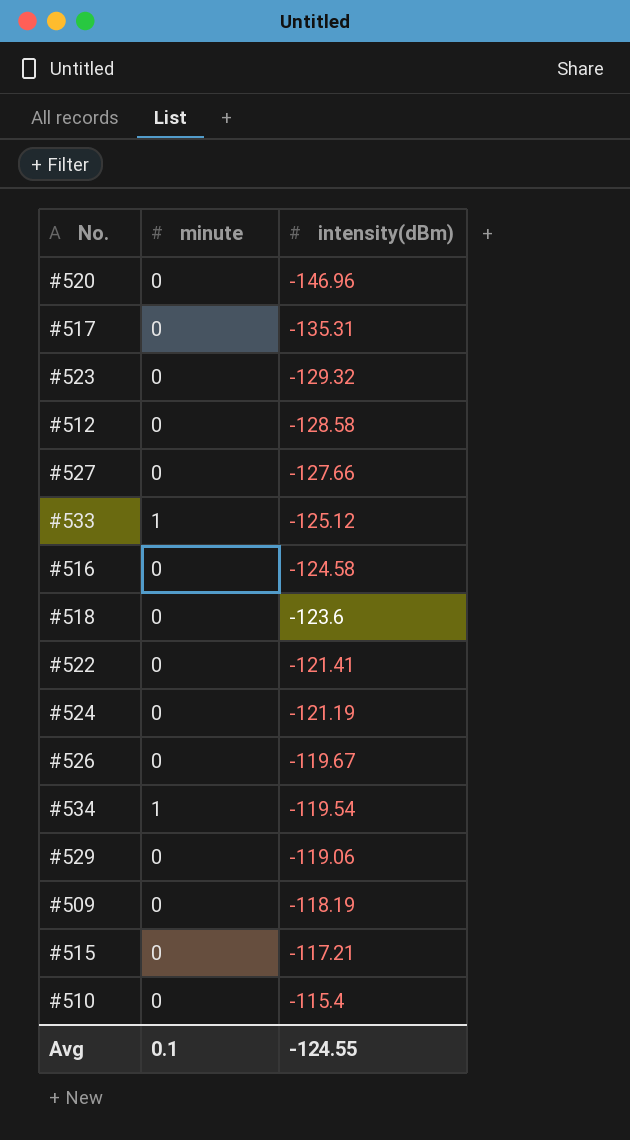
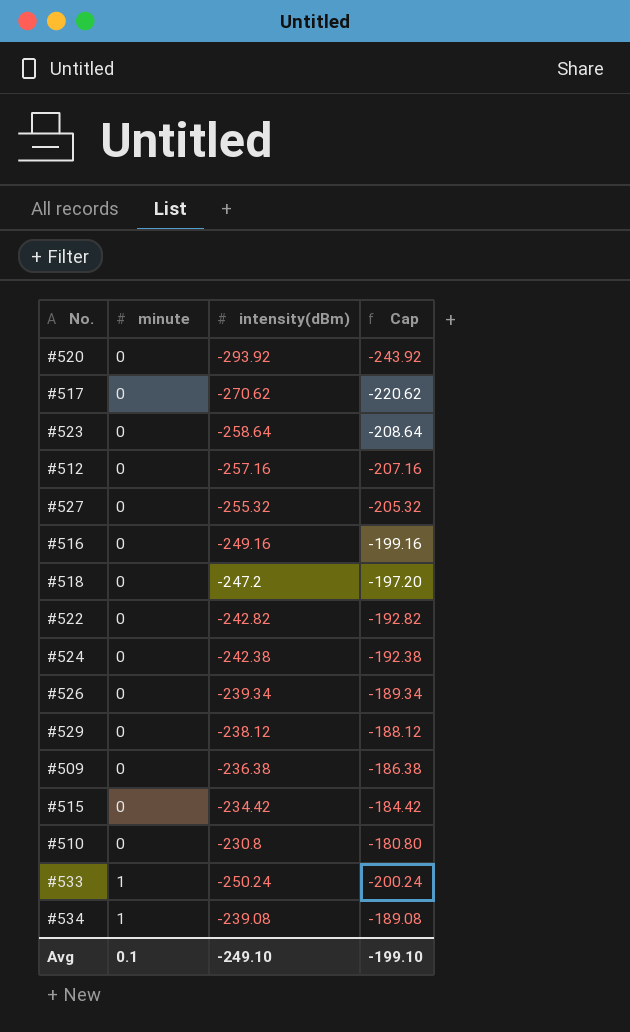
row order: intensity(dBm) ascending -> minute ascending
column Cap | formula: none -> [intensity(dBm)] + 50
#520 | intensity(dBm): -146.96 -> -293.92
#517 | intensity(dBm): -135.31 -> -270.62
#523 | intensity(dBm): -129.32 -> -258.64
#512 | intensity(dBm): -128.58 -> -257.16
#527 | intensity(dBm): -127.66 -> -255.32
#516 | intensity(dBm): -124.58 -> -249.16
#518 | intensity(dBm): -123.6 -> -247.2
#522 | intensity(dBm): -121.41 -> -242.82
#524 | intensity(dBm): -121.19 -> -242.38
#526 | intensity(dBm): -119.67 -> -239.34
#529 | intensity(dBm): -119.06 -> -238.12
#509 | intensity(dBm): -118.19 -> -236.38
#515 | intensity(dBm): -117.21 -> -234.42
#510 | intensity(dBm): -115.4 -> -230.8
#533 | intensity(dBm): -125.12 -> -250.24
#534 | intensity(dBm): -119.54 -> -239.08
Avg | intensity(dBm): -124.55 -> -249.10

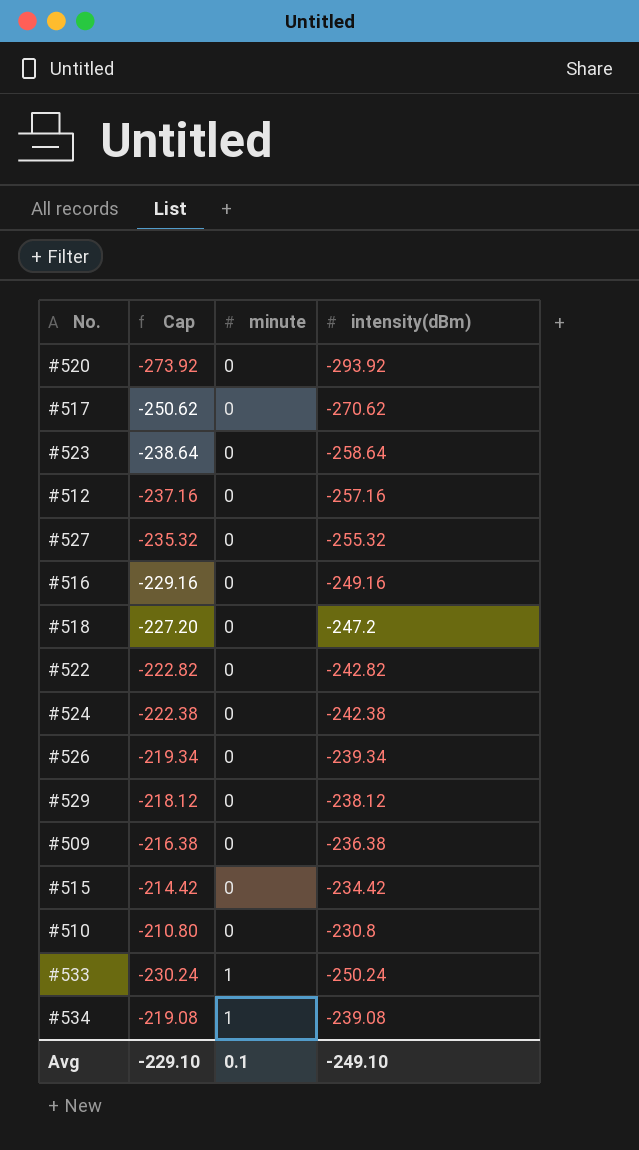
column Cap | formula: [intensity(dBm)] + 50 -> [intensity(dBm)] + 20
column Cap | position: 4 -> 2
Avg | Cap: -199.10 -> -229.10

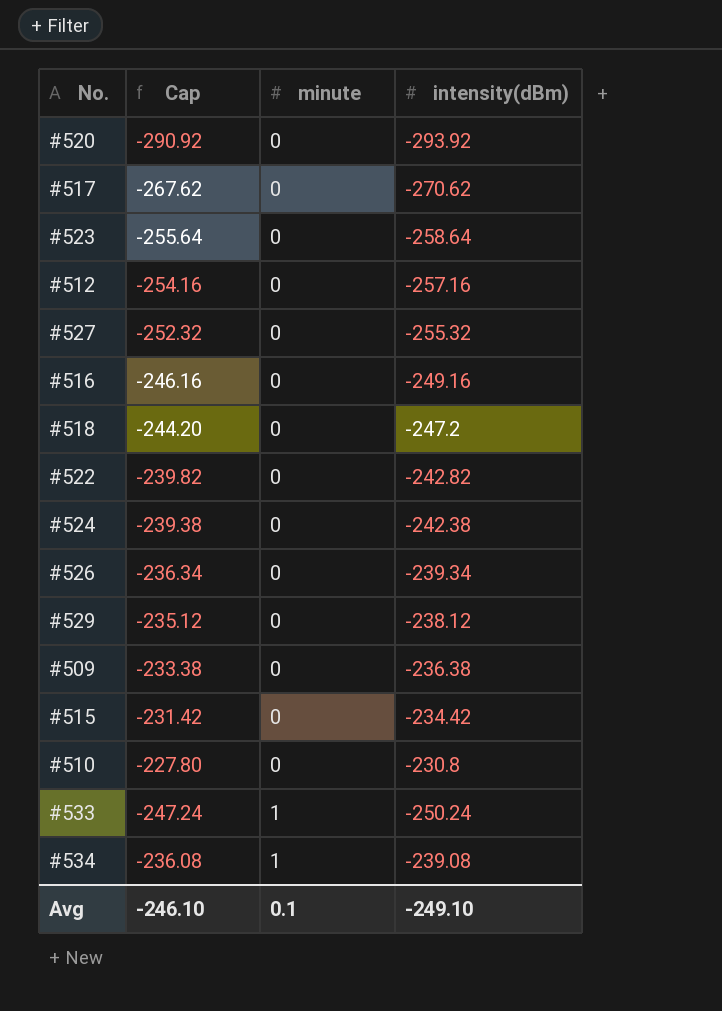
column Cap | formula: [intensity(dBm)] + 20 -> [intensity(dBm)] + 3
Avg | Cap: -229.10 -> -246.10

